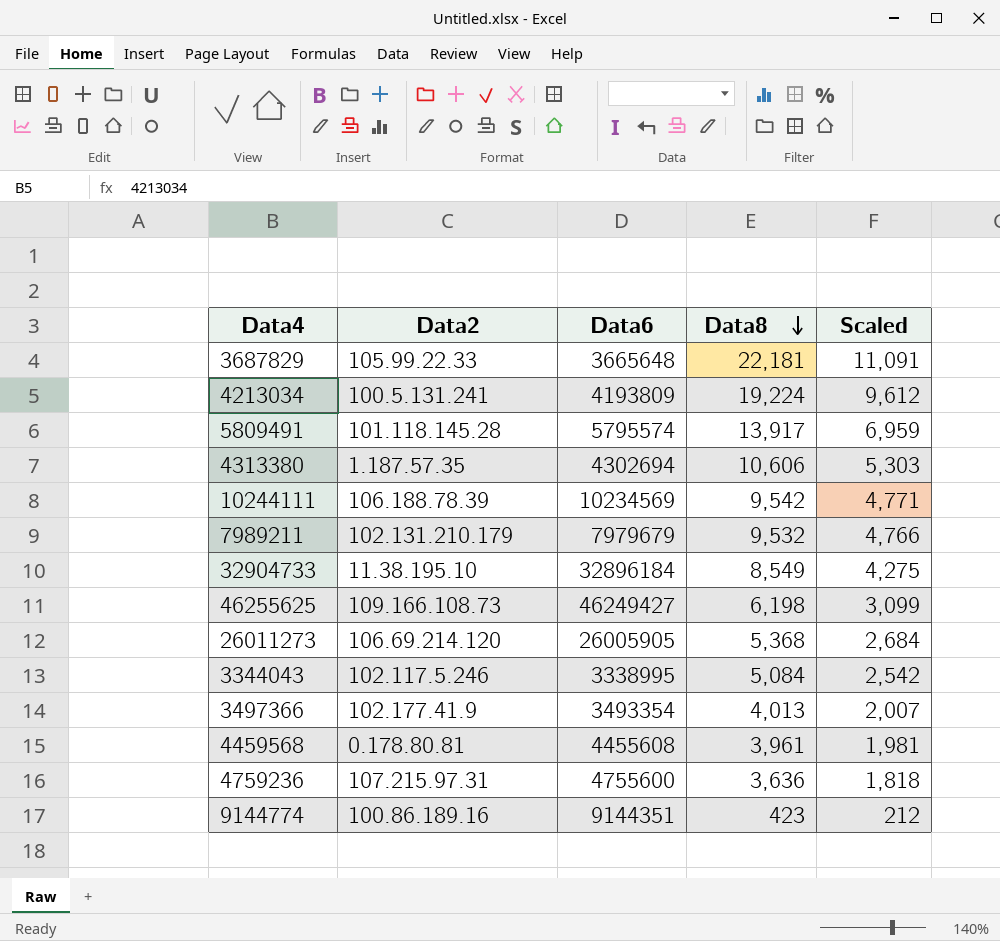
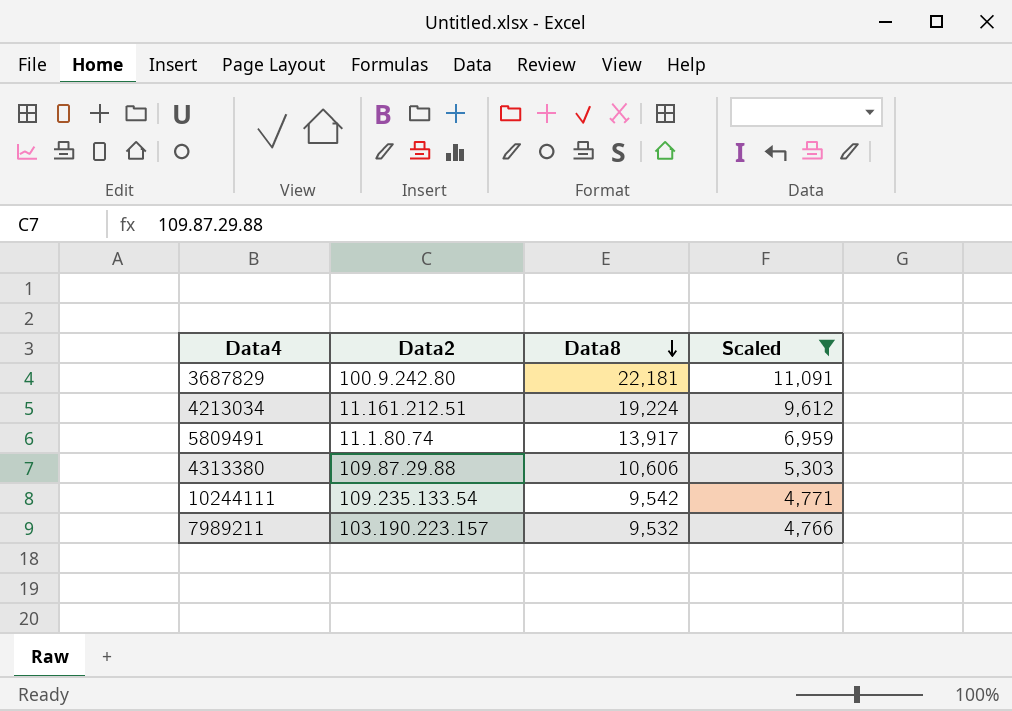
filter: none -> Scaled >= 4,766
column Data6 | position: 3 -> none
3687829 | Data2: 105.99.22.33 -> 100.9.242.80
4213034 | Data2: 100.5.131.241 -> 11.161.212.51
5809491 | Data2: 101.118.145.28 -> 11.1.80.74
4313380 | Data2: 1.187.57.35 -> 109.87.29.88
10244111 | Data2: 106.188.78.39 -> 109.235.133.54
7989211 | Data2: 102.131.210.179 -> 103.190.223.157

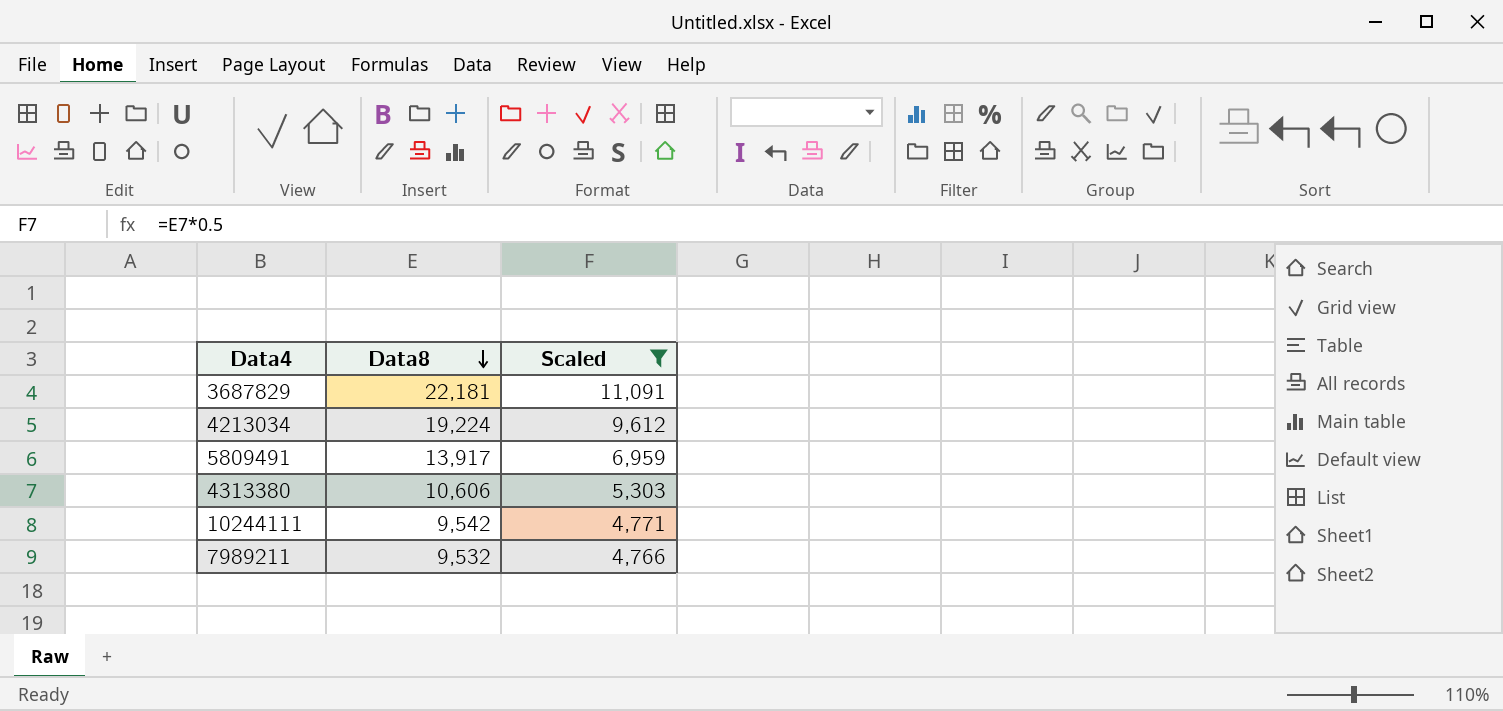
column Data2 | position: 2 -> none

